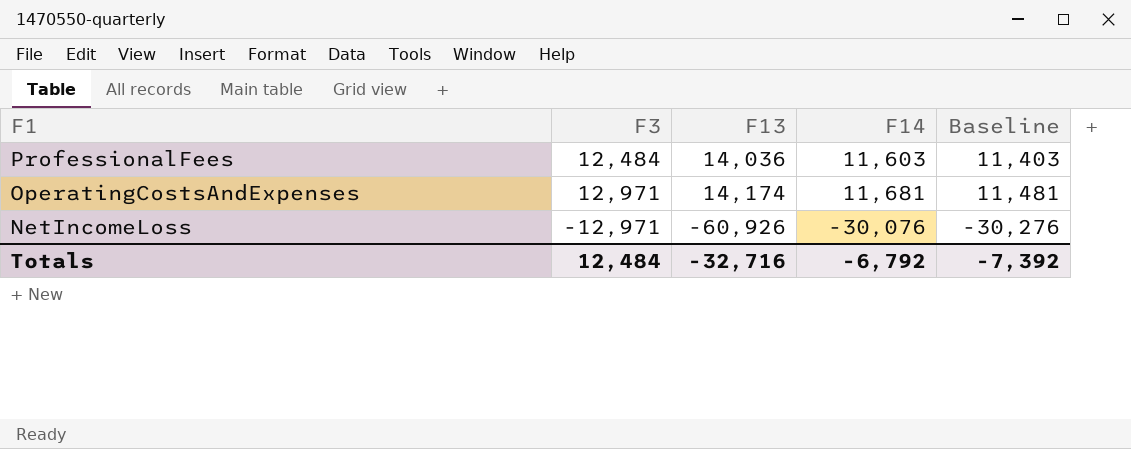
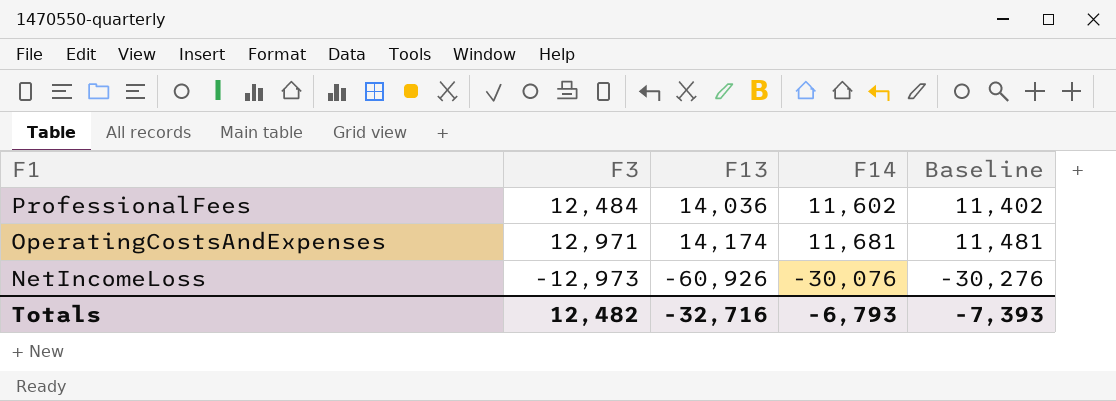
ProfessionalFees | F14: 11,603 -> 11,602
ProfessionalFees | Baseline: 11,403 -> 11,402
NetIncomeLoss | F3: -12,971 -> -12,973
Totals | F3: 12,484 -> 12,482
Totals | F14: -6,792 -> -6,793
Totals | Baseline: -7,392 -> -7,393

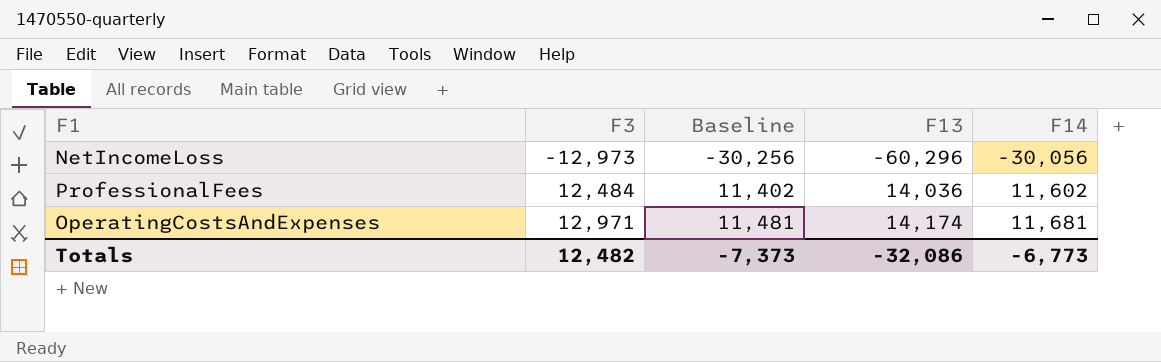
row order: F1 descending -> F3 ascending
column Baseline | position: 5 -> 3
NetIncomeLoss | Baseline: -30,276 -> -30,256
NetIncomeLoss | F13: -60,926 -> -60,296
NetIncomeLoss | F14: -30,076 -> -30,056
Totals | Baseline: -7,393 -> -7,373
Totals | F13: -32,716 -> -32,086
Totals | F14: -6,793 -> -6,773

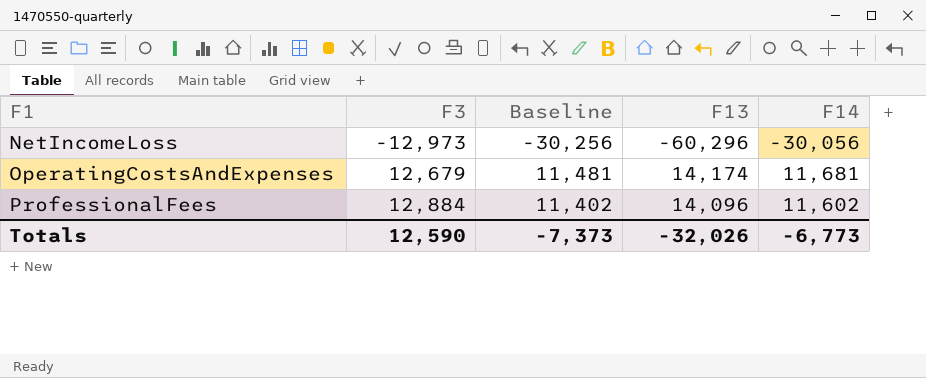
row order: F3 ascending -> F1 ascending
OperatingCostsAndExpenses | F3: 12,971 -> 12,679
ProfessionalFees | F3: 12,484 -> 12,884
ProfessionalFees | F13: 14,036 -> 14,096
Totals | F3: 12,482 -> 12,590
Totals | F13: -32,086 -> -32,026

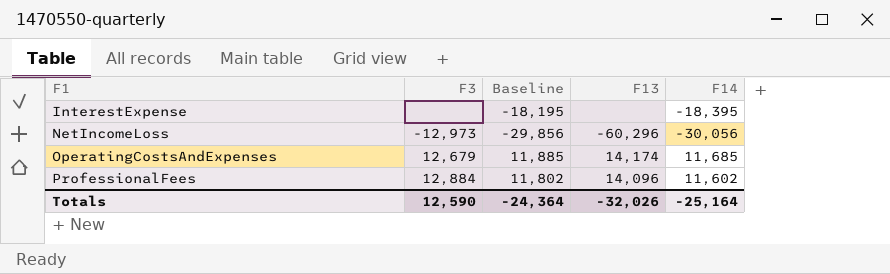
column Baseline | formula: [F14] - 200 -> [F14] + 200
row InterestExpense: none -> none | -18,195 | none | -18,395
OperatingCostsAndExpenses | F14: 11,681 -> 11,685
Totals | Baseline: -7,373 -> -24,364
Totals | F14: -6,773 -> -25,164

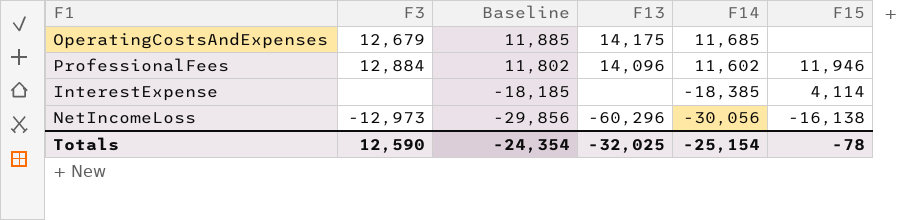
row order: F1 ascending -> Baseline descending
column F15 | position: none -> 6
OperatingCostsAndExpenses | F13: 14,174 -> 14,175
InterestExpense | Baseline: -18,195 -> -18,185
InterestExpense | F14: -18,395 -> -18,385
Totals | Baseline: -24,364 -> -24,354
Totals | F13: -32,026 -> -32,025
Totals | F14: -25,164 -> -25,154

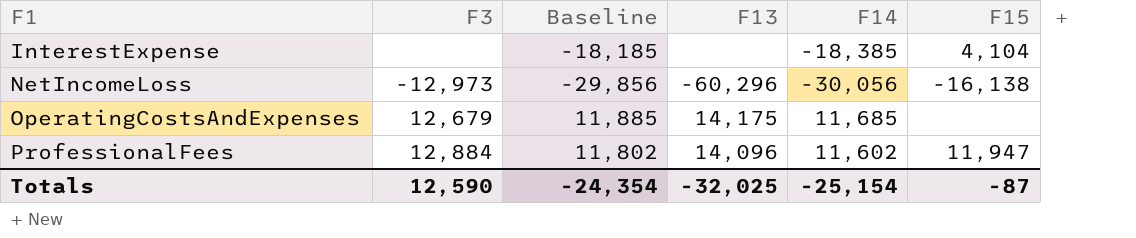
row order: Baseline descending -> F1 ascending
InterestExpense | F15: 4,114 -> 4,104
ProfessionalFees | F15: 11,946 -> 11,947
Totals | F15: -78 -> -87

